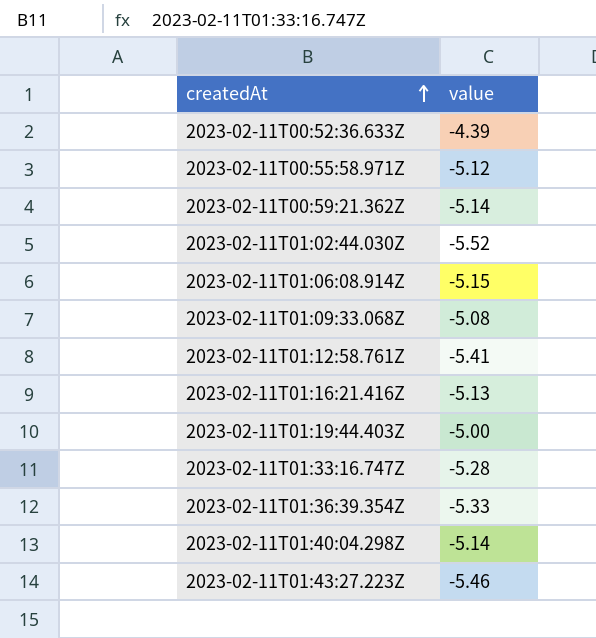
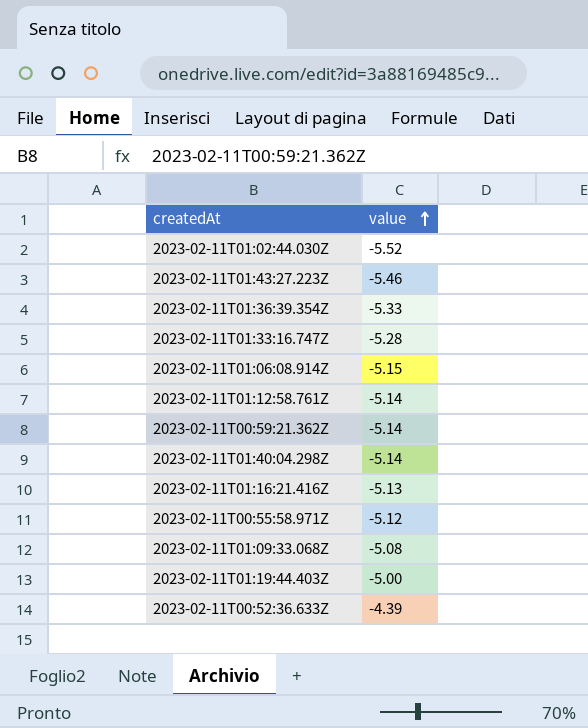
row order: createdAt ascending -> value ascending
2023-02-11T01:12:58.761Z | value: -5.41 -> -5.14

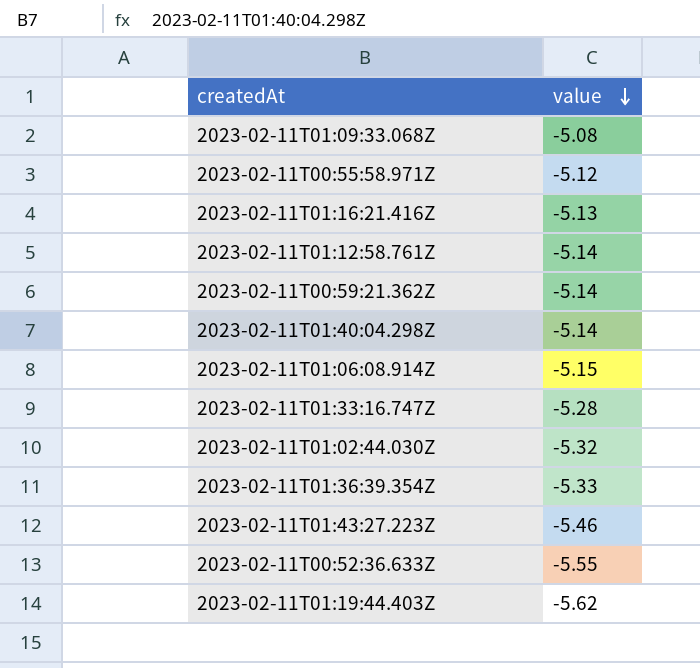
row order: value ascending -> value descending
2023-02-11T01:02:44.030Z | value: -5.52 -> -5.32
2023-02-11T00:52:36.633Z | value: -4.39 -> -5.55
2023-02-11T01:19:44.403Z | value: -5.00 -> -5.62

